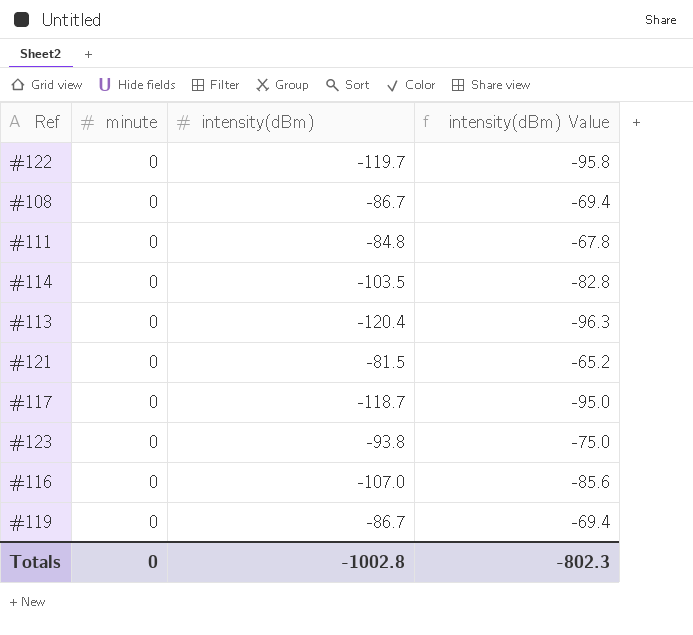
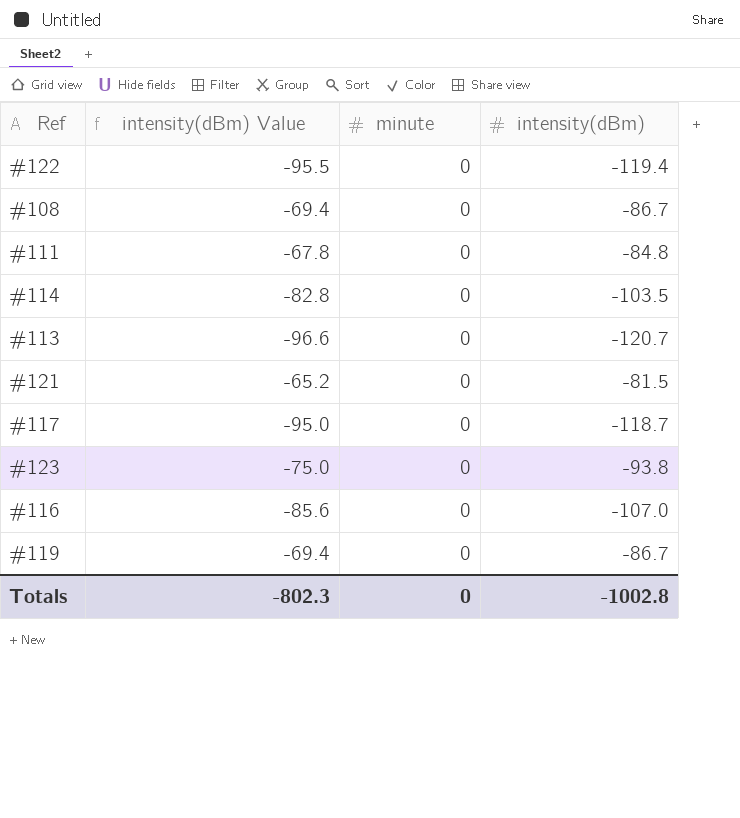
column intensity(dBm) Value | position: 4 -> 2
#122 | intensity(dBm) Value: -95.8 -> -95.5
#122 | intensity(dBm): -119.7 -> -119.4
#113 | intensity(dBm) Value: -96.3 -> -96.6
#113 | intensity(dBm): -120.4 -> -120.7

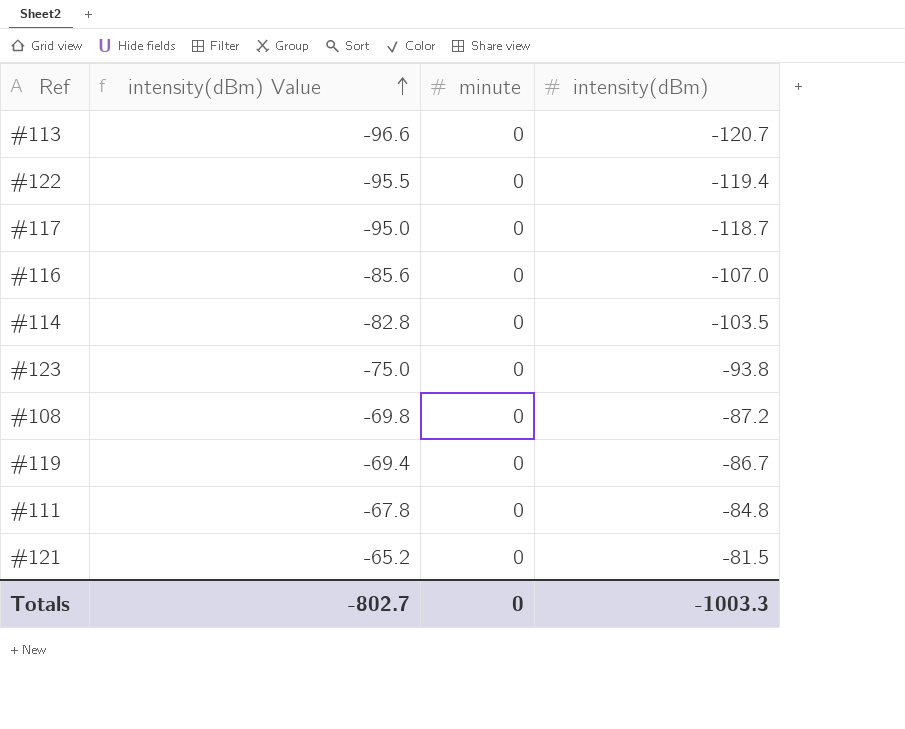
row order: none -> intensity(dBm) Value ascending
#108 | intensity(dBm) Value: -69.4 -> -69.8
#108 | intensity(dBm): -86.7 -> -87.2
Totals | intensity(dBm) Value: -802.3 -> -802.7
Totals | intensity(dBm): -1002.8 -> -1003.3

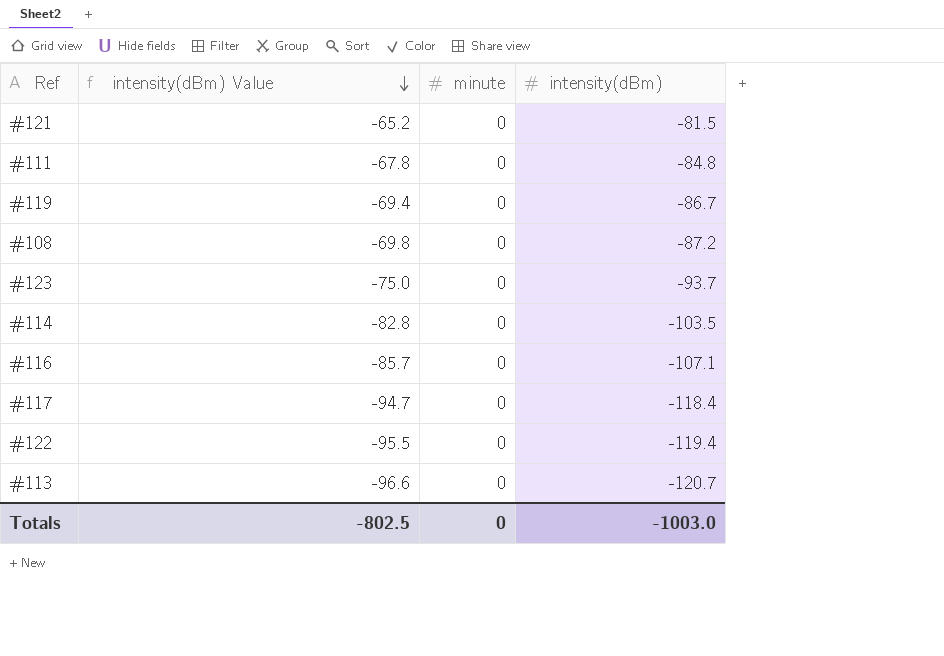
row order: intensity(dBm) Value ascending -> intensity(dBm) Value descending
#123 | intensity(dBm): -93.8 -> -93.7
#116 | intensity(dBm) Value: -85.6 -> -85.7
#116 | intensity(dBm): -107.0 -> -107.1
#117 | intensity(dBm) Value: -95.0 -> -94.7
#117 | intensity(dBm): -118.7 -> -118.4
Totals | intensity(dBm) Value: -802.7 -> -802.5
Totals | intensity(dBm): -1003.3 -> -1003.0

